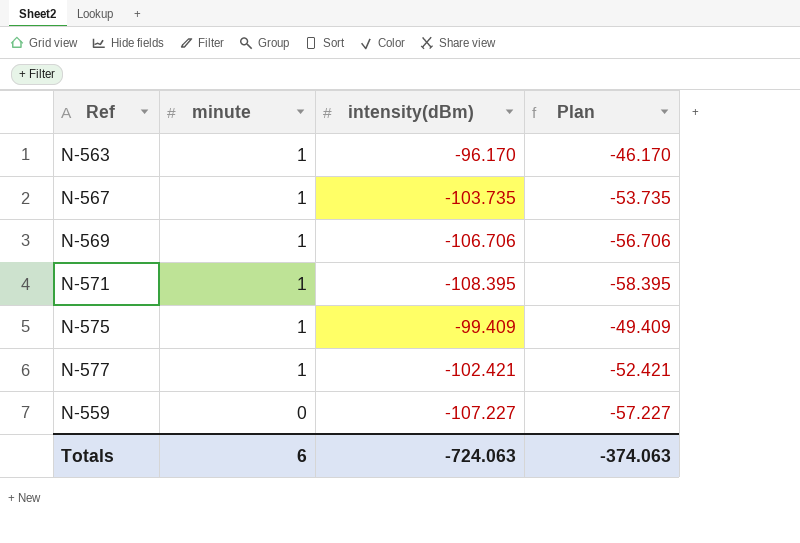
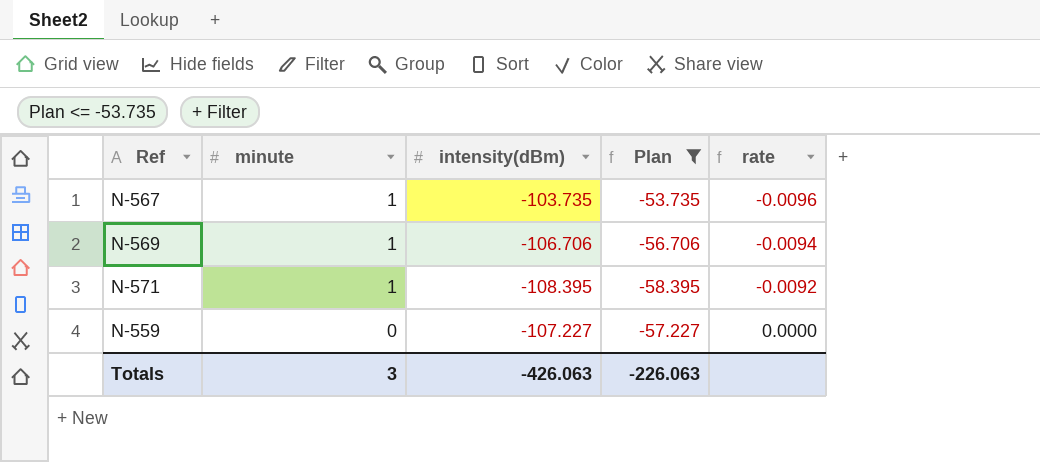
filter: none -> Plan <= -53.735
column rate | formula: none -> [minute] / [intensity(dBm)]
Totals | minute: 6 -> 3
Totals | intensity(dBm): -724.063 -> -426.063
Totals | Plan: -374.063 -> -226.063

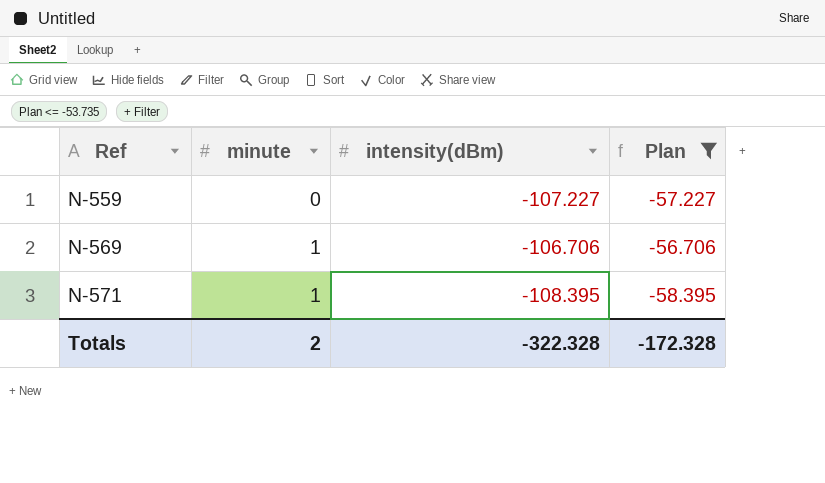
row order: minute descending -> Ref ascending
column rate | formula: [minute] / [intensity(dBm)] -> none
row N-567: 1 | -103.735 | -53.735 | -0.0096 -> none
Totals | minute: 3 -> 2
Totals | intensity(dBm): -426.063 -> -322.328
Totals | Plan: -226.063 -> -172.328

